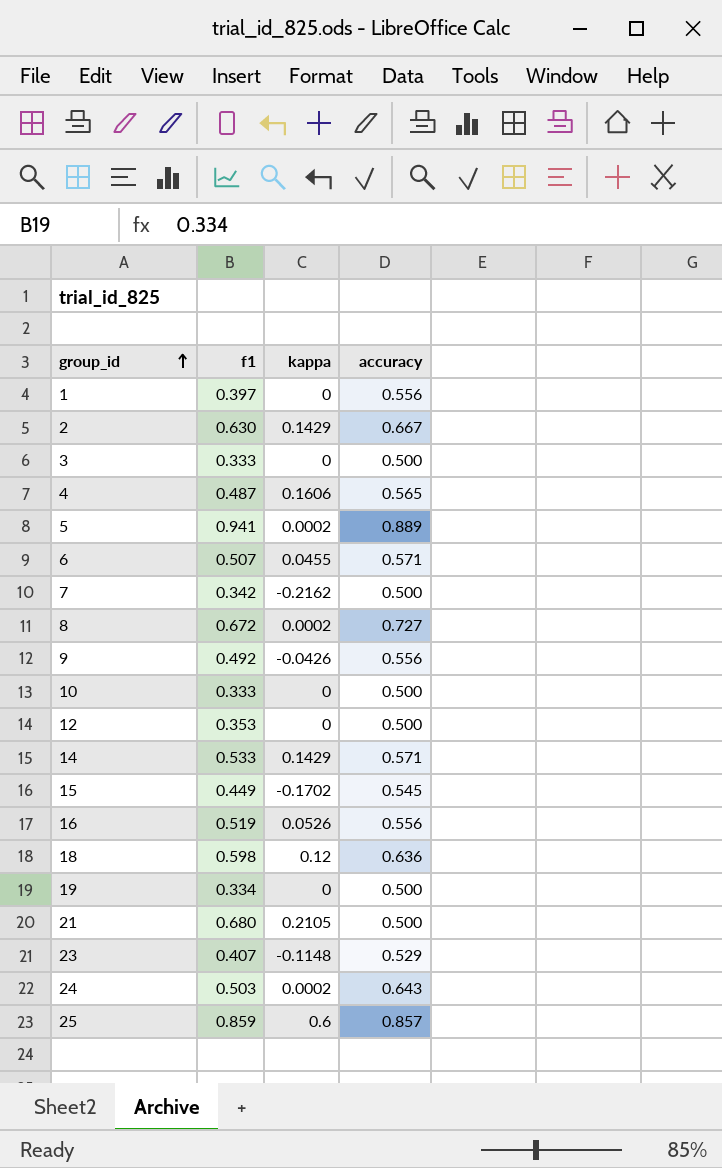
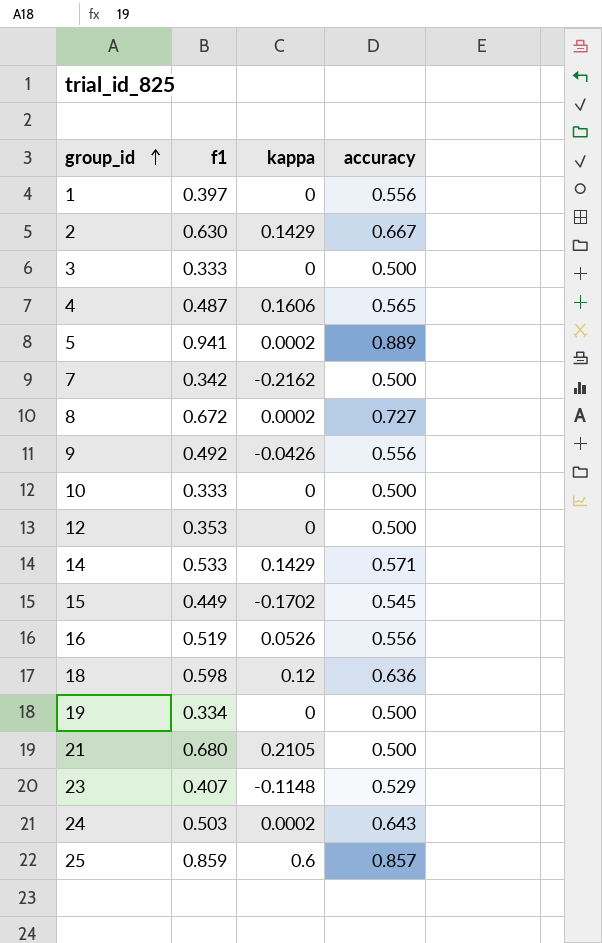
row 6: 0.507 | 0.0455 | 0.571 -> none

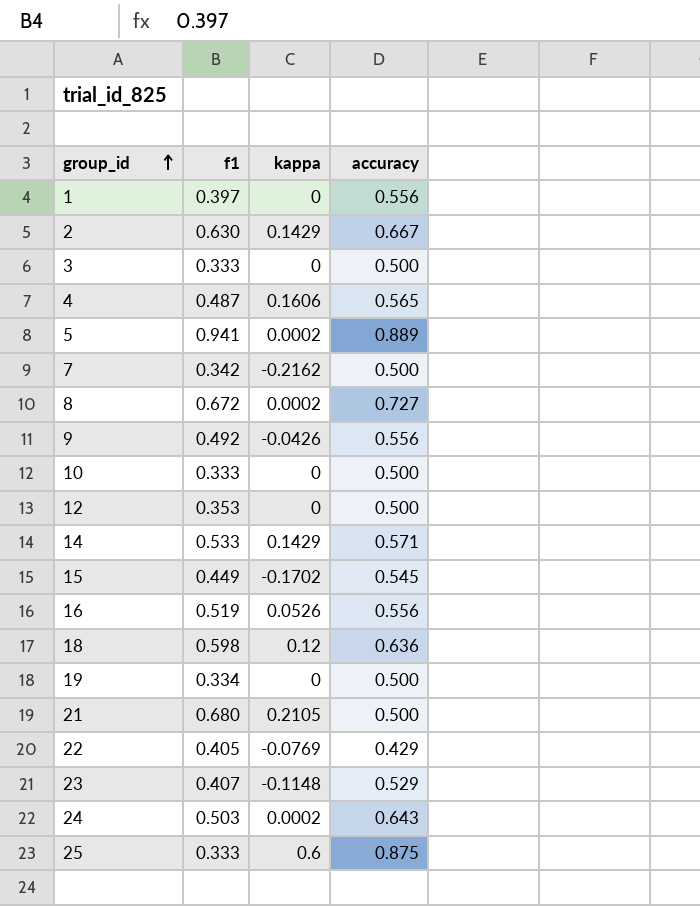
row 22: none -> 0.405 | -0.0769 | 0.429
25 | f1: 0.859 -> 0.333
25 | accuracy: 0.857 -> 0.875

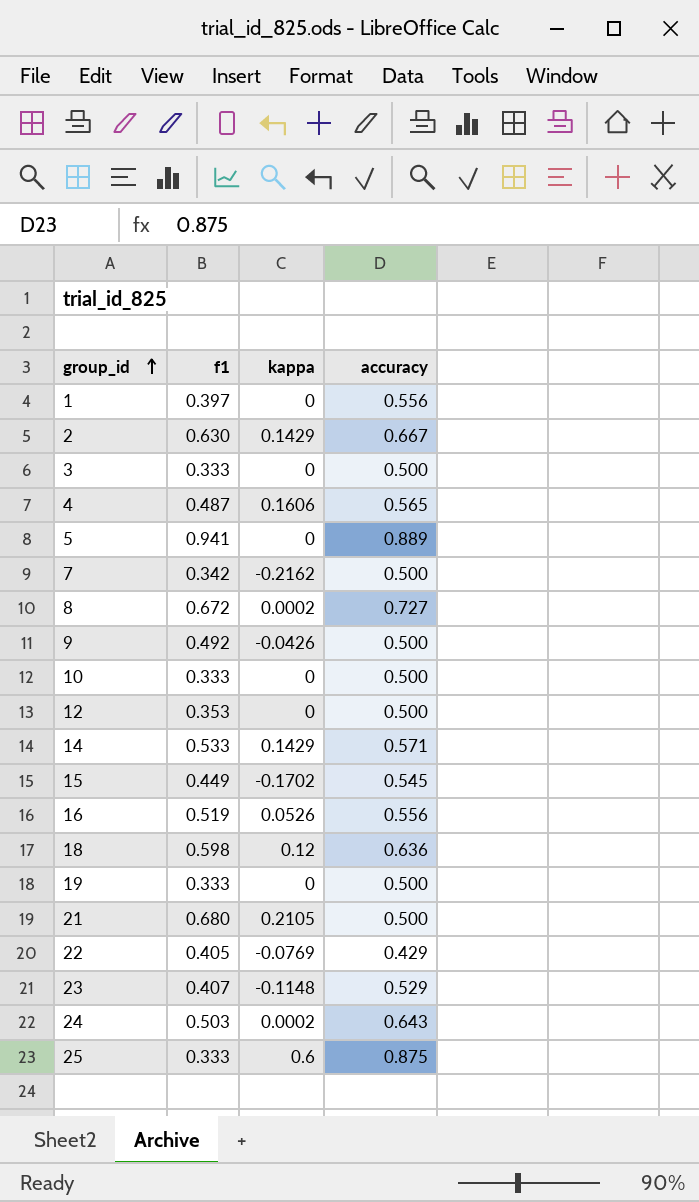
5 | kappa: 0.0002 -> 0
9 | accuracy: 0.556 -> 0.500
19 | f1: 0.334 -> 0.333

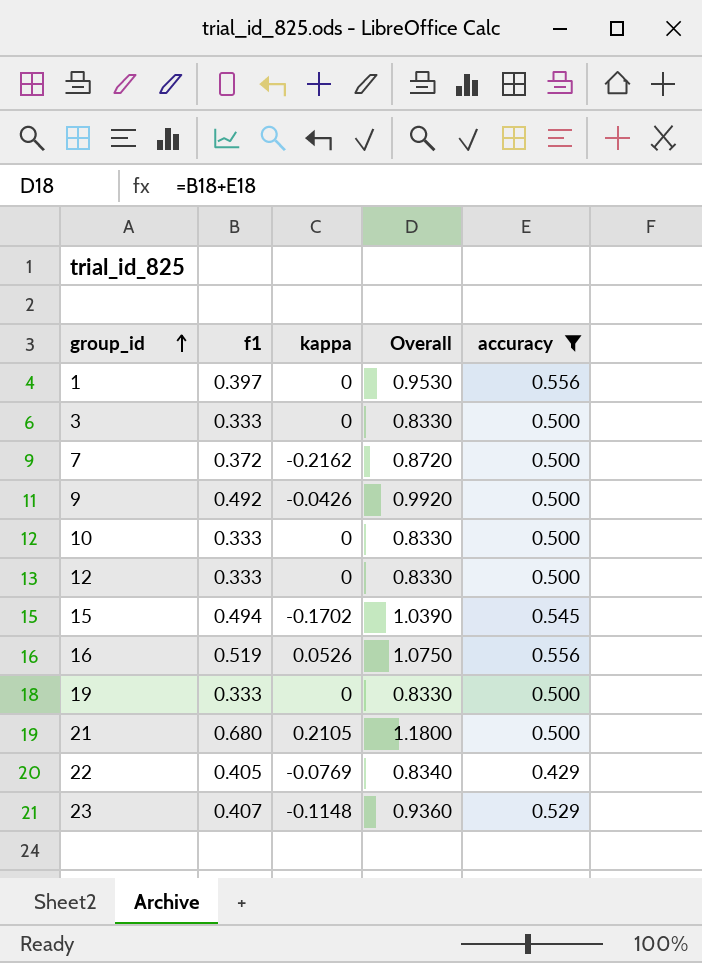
filter: none -> accuracy <= 0.556
column Overall | formula: none -> [f1] + [accuracy]
7 | f1: 0.342 -> 0.372
12 | f1: 0.353 -> 0.333
15 | f1: 0.449 -> 0.494

